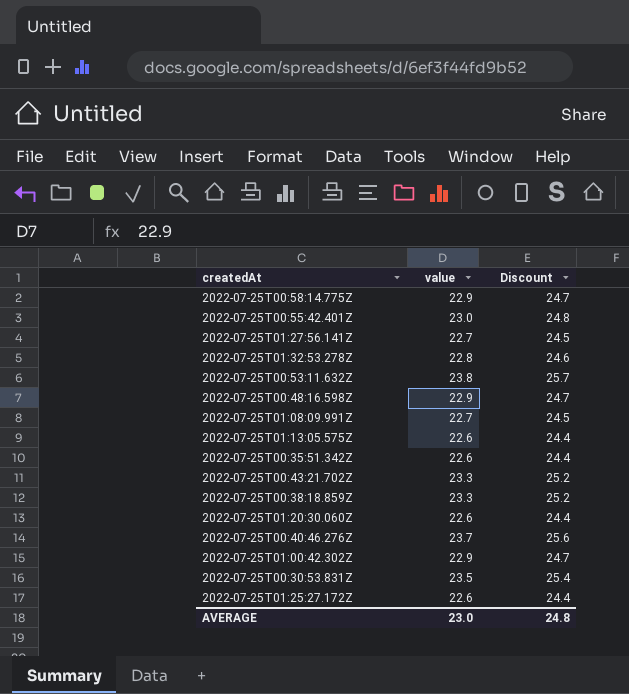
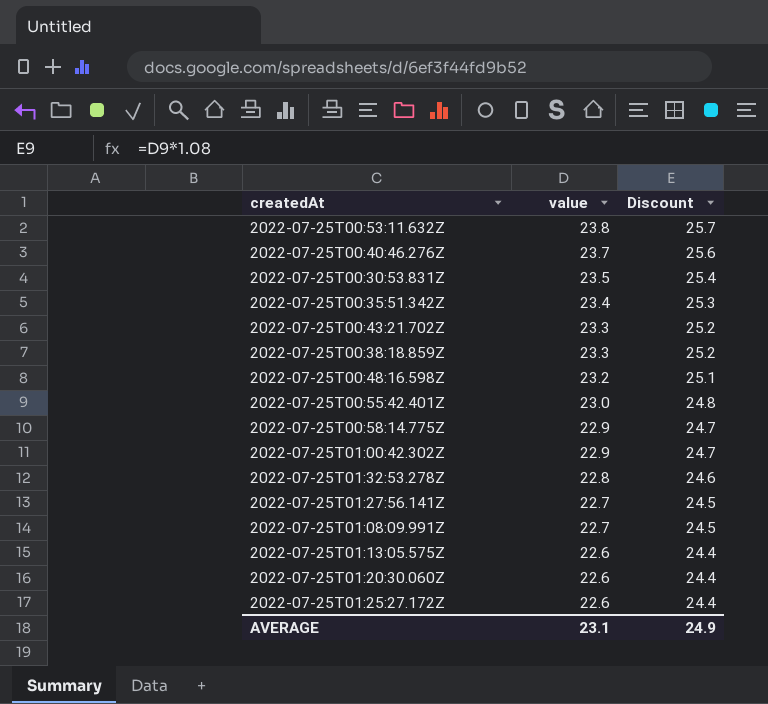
row order: none -> value descending
2022-07-25T00:35:51.342Z | value: 22.6 -> 23.4
2022-07-25T00:35:51.342Z | Discount: 24.4 -> 25.3
2022-07-25T00:48:16.598Z | value: 22.9 -> 23.2
2022-07-25T00:48:16.598Z | Discount: 24.7 -> 25.1
AVERAGE | value: 23.0 -> 23.1
AVERAGE | Discount: 24.8 -> 24.9

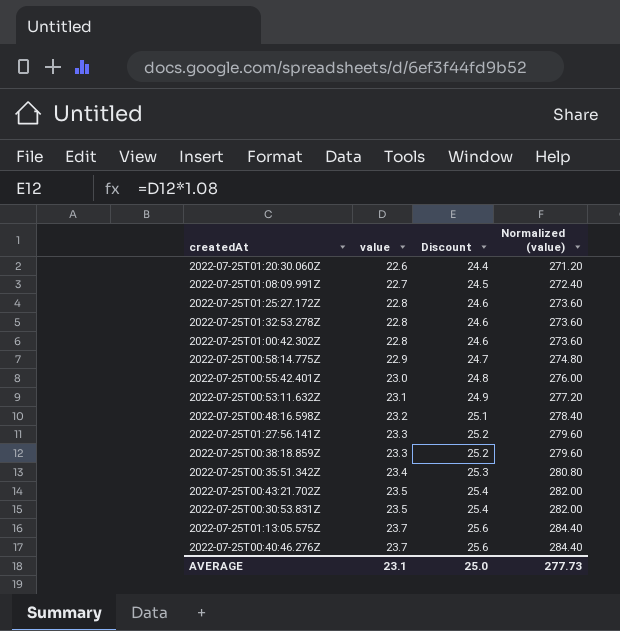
row order: value descending -> value ascending
column Normalized (value) | formula: none -> [value] * 12
2022-07-25T01:25:27.172Z | value: 22.6 -> 22.8
2022-07-25T01:25:27.172Z | Discount: 24.4 -> 24.6
2022-07-25T01:00:42.302Z | value: 22.9 -> 22.8
2022-07-25T01:00:42.302Z | Discount: 24.7 -> 24.6
2022-07-25T00:53:11.632Z | value: 23.8 -> 23.1
2022-07-25T00:53:11.632Z | Discount: 25.7 -> 24.9
2022-07-25T01:27:56.141Z | value: 22.7 -> 23.3
2022-07-25T01:27:56.141Z | Discount: 24.5 -> 25.2
2022-07-25T00:43:21.702Z | value: 23.3 -> 23.5
2022-07-25T00:43:21.702Z | Discount: 25.2 -> 25.4
2022-07-25T01:13:05.575Z | value: 22.6 -> 23.7
2022-07-25T01:13:05.575Z | Discount: 24.4 -> 25.6
AVERAGE | Discount: 24.9 -> 25.0

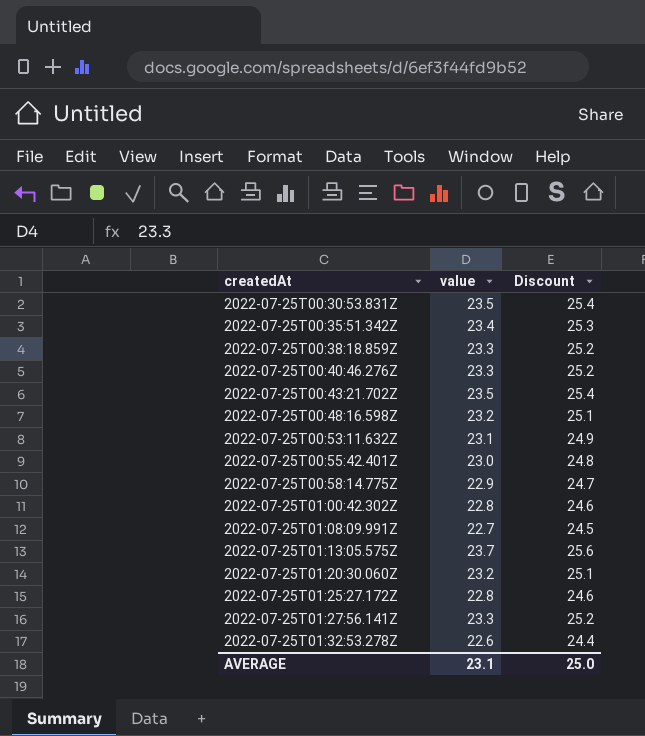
row order: value ascending -> createdAt ascending
column Normalized (value) | formula: [value] * 12 -> none
2022-07-25T00:40:46.276Z | value: 23.7 -> 23.3
2022-07-25T00:40:46.276Z | Discount: 25.6 -> 25.2
2022-07-25T01:20:30.060Z | value: 22.6 -> 23.2
2022-07-25T01:20:30.060Z | Discount: 24.4 -> 25.1
2022-07-25T01:32:53.278Z | value: 22.8 -> 22.6
2022-07-25T01:32:53.278Z | Discount: 24.6 -> 24.4

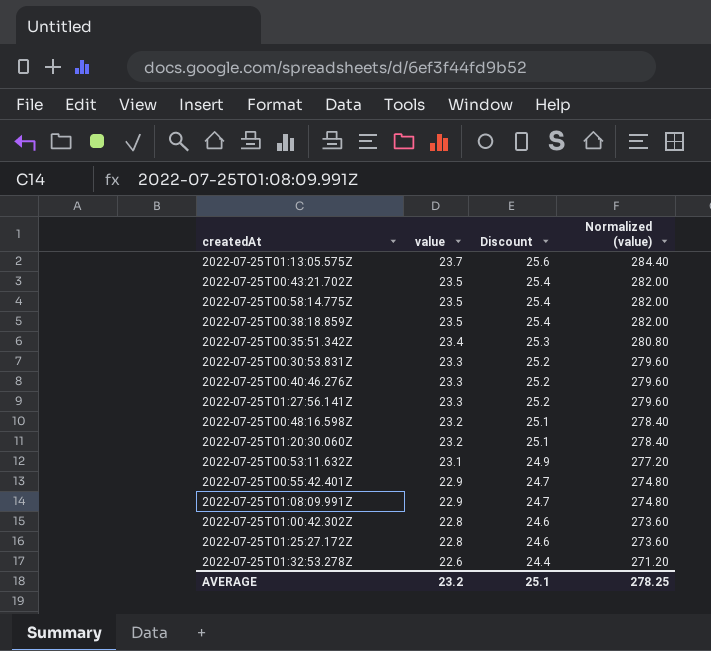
row order: createdAt ascending -> value descending
column Normalized (value) | formula: none -> [value] * 12
2022-07-25T00:58:14.775Z | value: 22.9 -> 23.5
2022-07-25T00:58:14.775Z | Discount: 24.7 -> 25.4
2022-07-25T00:38:18.859Z | value: 23.3 -> 23.5
2022-07-25T00:38:18.859Z | Discount: 25.2 -> 25.4
2022-07-25T00:30:53.831Z | value: 23.5 -> 23.3
2022-07-25T00:30:53.831Z | Discount: 25.4 -> 25.2
2022-07-25T00:55:42.401Z | value: 23.0 -> 22.9
2022-07-25T00:55:42.401Z | Discount: 24.8 -> 24.7
2022-07-25T01:08:09.991Z | value: 22.7 -> 22.9
2022-07-25T01:08:09.991Z | Discount: 24.5 -> 24.7
AVERAGE | value: 23.1 -> 23.2
AVERAGE | Discount: 25.0 -> 25.1

